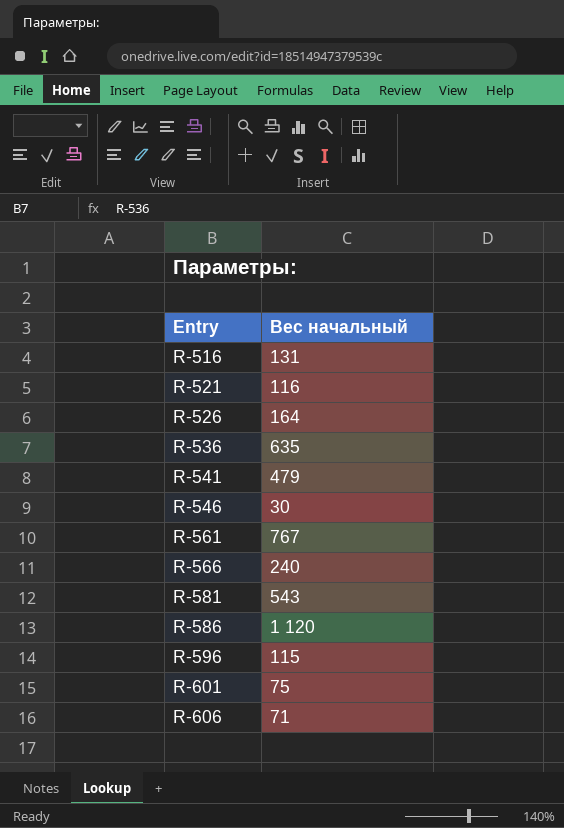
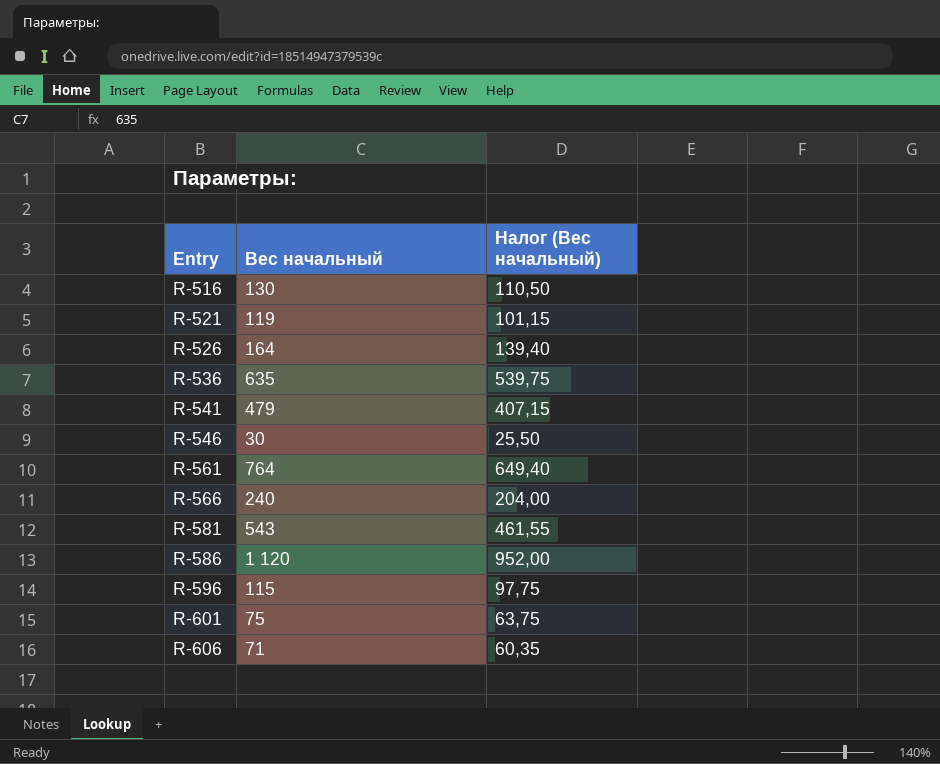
column Налог (Вес начальный) | formula: none -> [Вес начальный] * 0,85
R-516 | Вес начальный: 131 -> 130
R-521 | Вес начальный: 116 -> 119
R-561 | Вес начальный: 767 -> 764

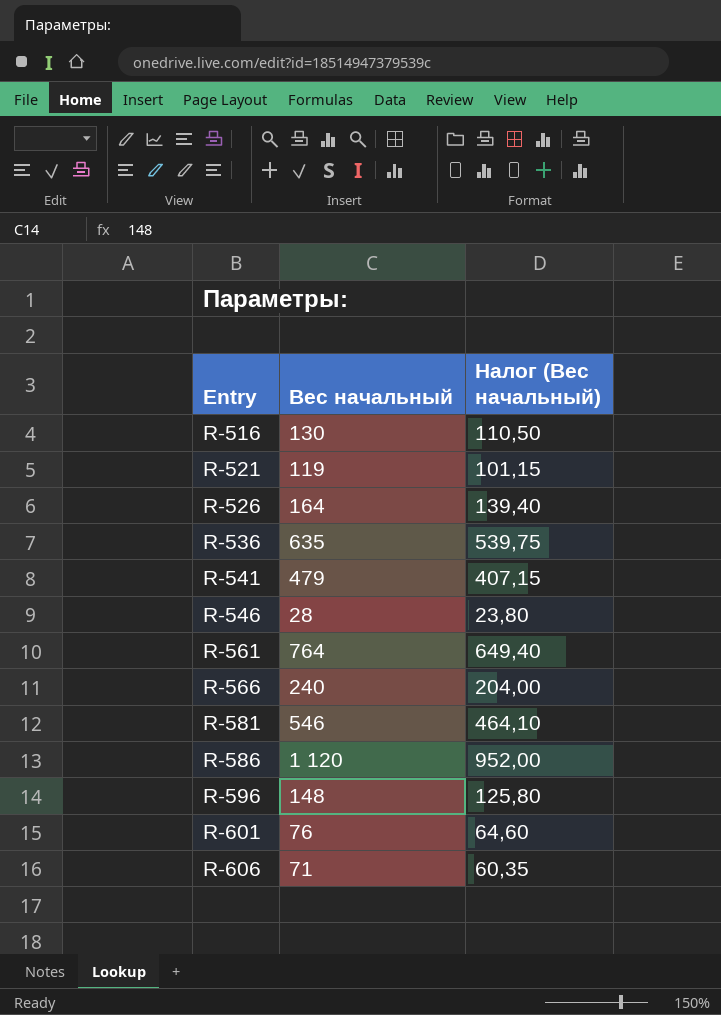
R-546 | Вес начальный: 30 -> 28
R-546 | Налог (Вес начальный): 25,50 -> 23,80
R-581 | Вес начальный: 543 -> 546
R-581 | Налог (Вес начальный): 461,55 -> 464,10
R-596 | Вес начальный: 115 -> 148
R-596 | Налог (Вес начальный): 97,75 -> 125,80
R-601 | Вес начальный: 75 -> 76
R-601 | Налог (Вес начальный): 63,75 -> 64,60

